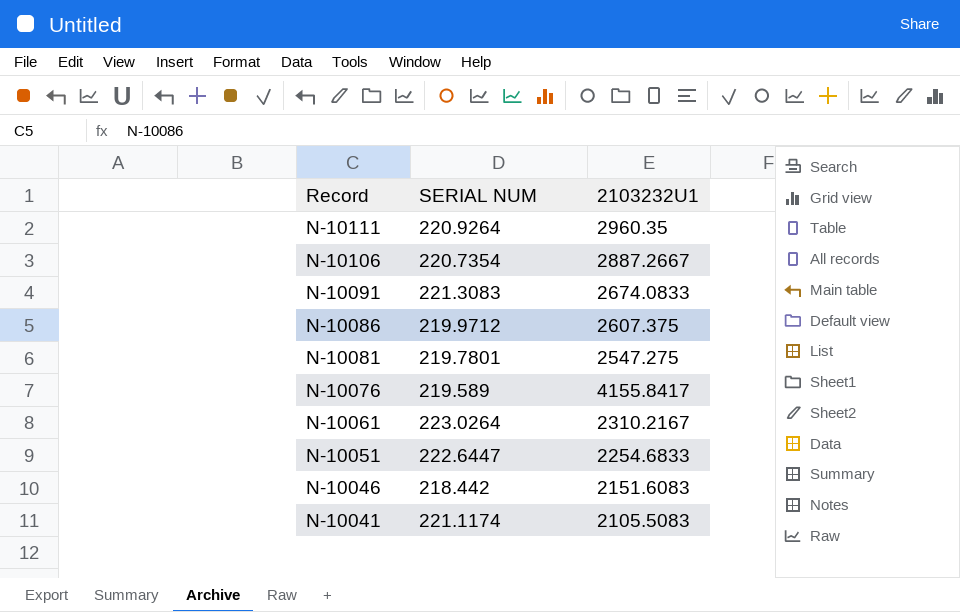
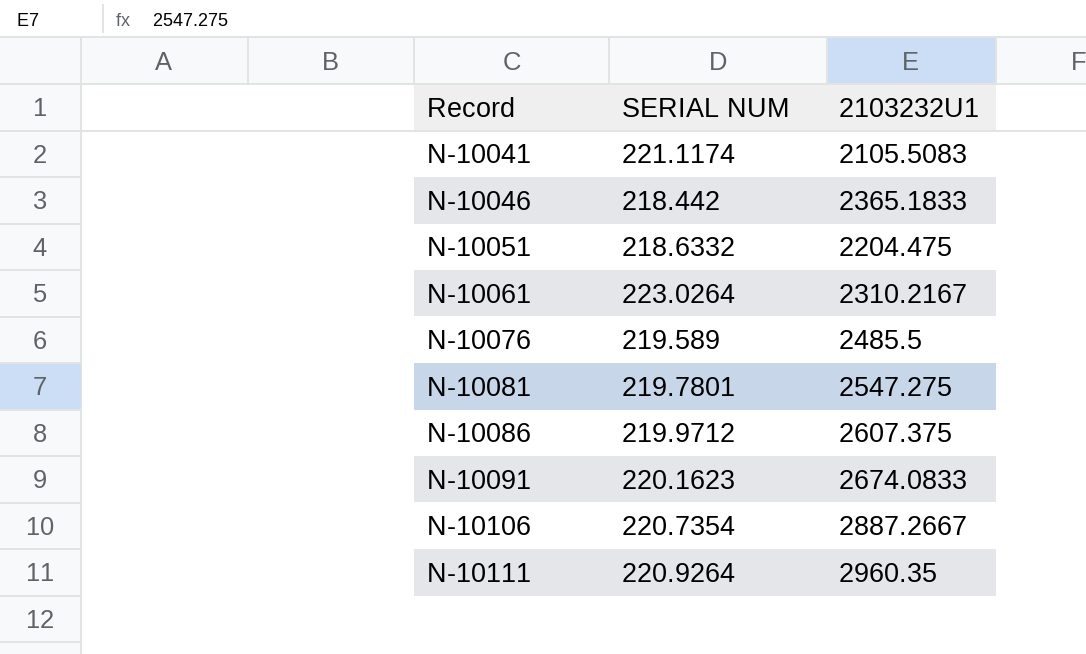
row order: Record descending -> Record ascending
N-10046 | 2103232U1: 2151.6083 -> 2365.1833
N-10051 | SERIAL NUM: 222.6447 -> 218.6332
N-10051 | 2103232U1: 2254.6833 -> 2204.475
N-10076 | 2103232U1: 4155.8417 -> 2485.5
N-10091 | SERIAL NUM: 221.3083 -> 220.1623

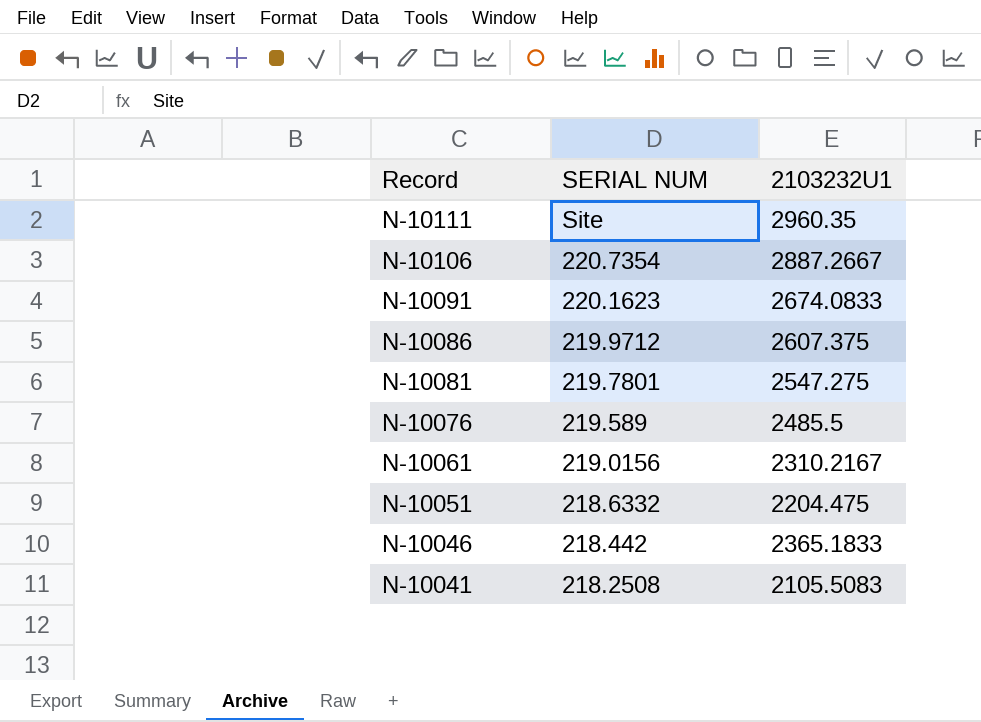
row order: Record ascending -> Record descending
N-10111 | SERIAL NUM: 220.9264 -> Site
N-10061 | SERIAL NUM: 223.0264 -> 219.0156
N-10041 | SERIAL NUM: 221.1174 -> 218.2508

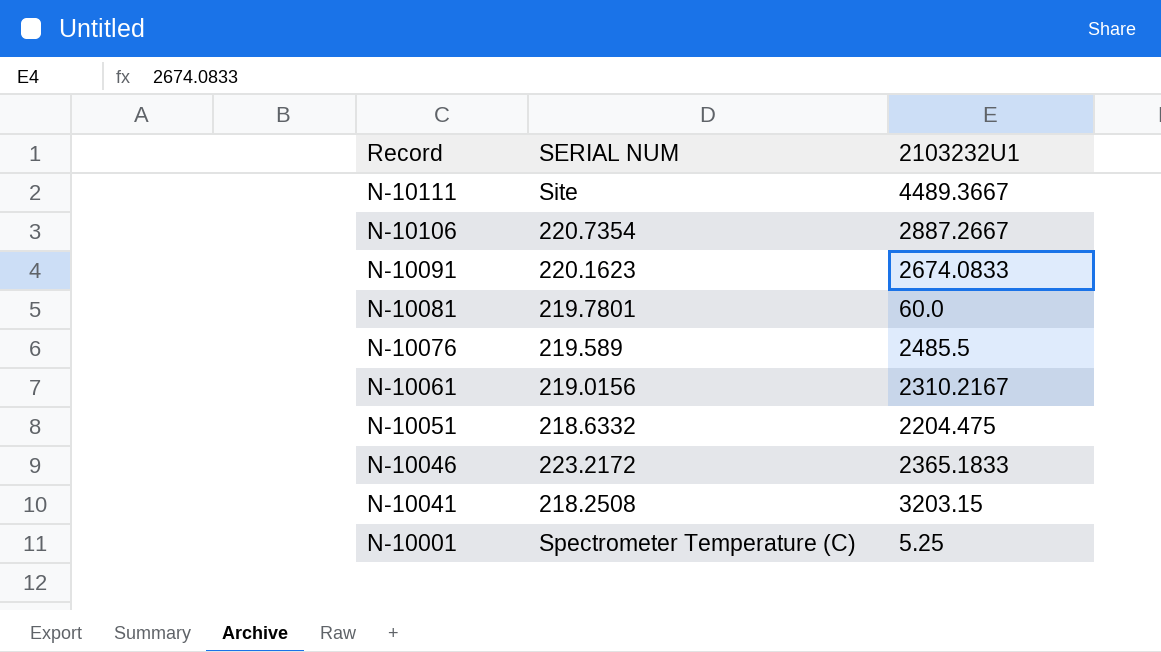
row N-10086: 219.9712 | 2607.375 -> none
N-10111 | 2103232U1: 2960.35 -> 4489.3667
N-10081 | 2103232U1: 2547.275 -> 60.0
N-10046 | SERIAL NUM: 218.442 -> 223.2172
N-10041 | 2103232U1: 2105.5083 -> 3203.15
row N-10001: none -> Spectrometer Temperature (C) | 5.25

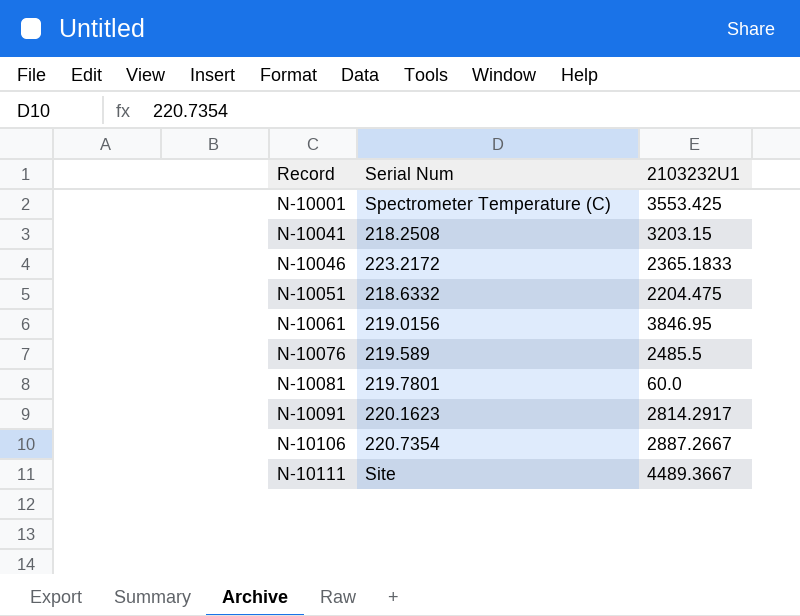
row order: Record descending -> Record ascending
column name: SERIAL NUM -> Serial Num
N-10001 | 2103232U1: 5.25 -> 3553.425
N-10061 | 2103232U1: 2310.2167 -> 3846.95
N-10091 | 2103232U1: 2674.0833 -> 2814.2917

